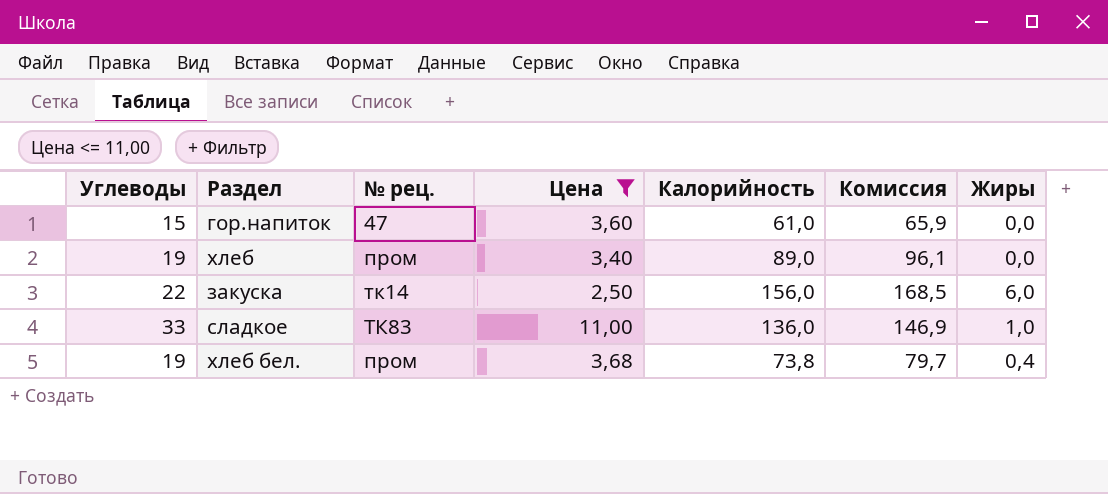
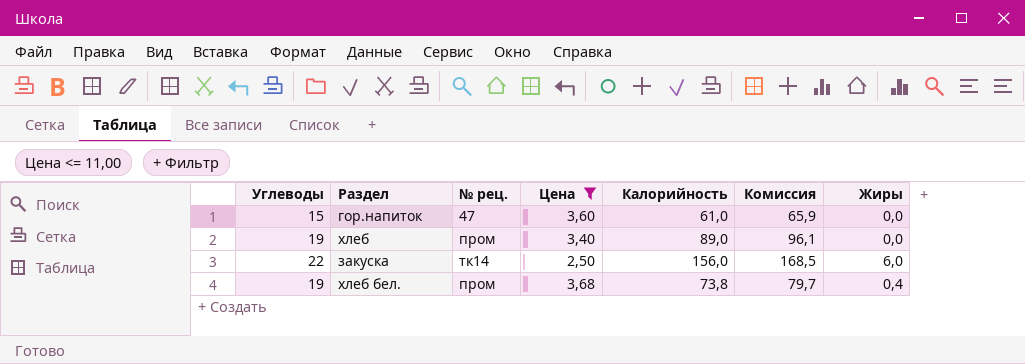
row сладкое: 33 | ТК83 | 11,00 | 136,0 | 146,9 | 1,0 -> none

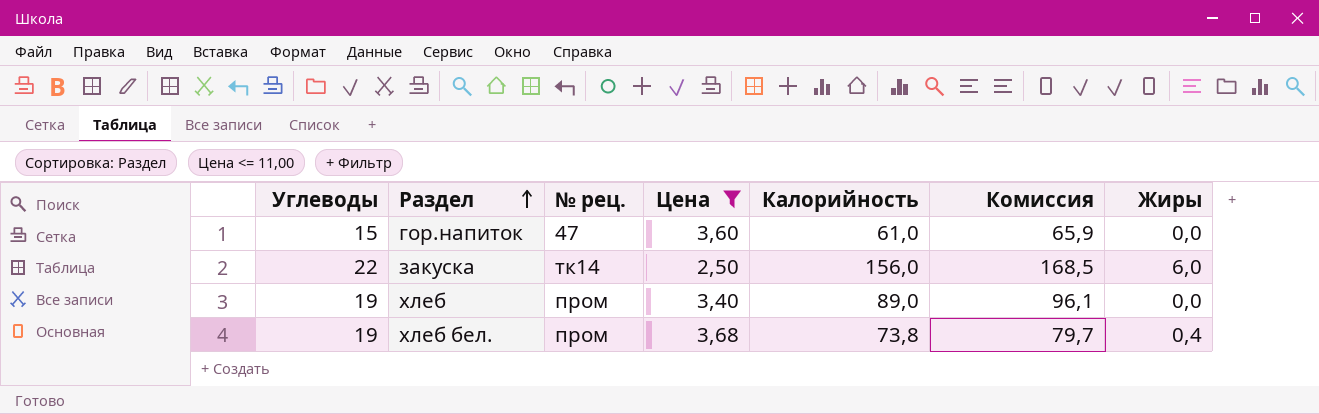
row order: none -> Раздел ascending

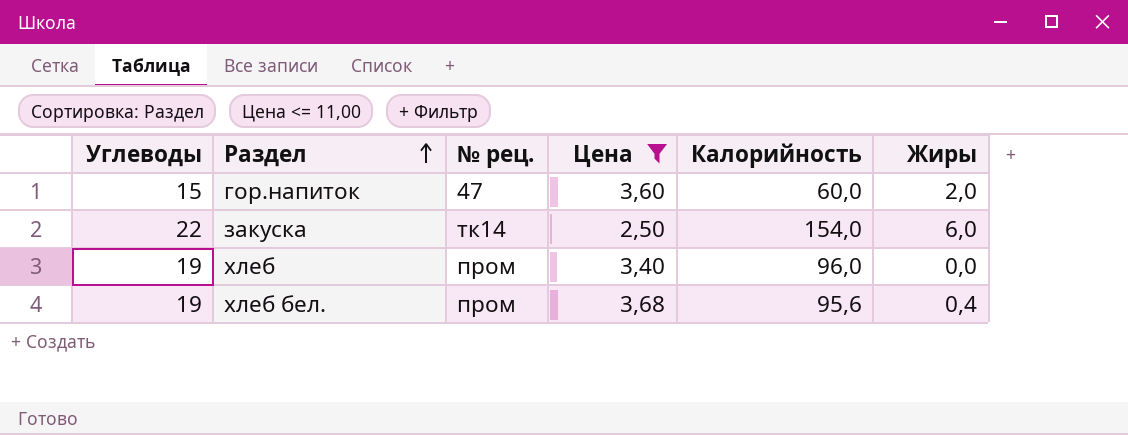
column Комиссия | formula: [Калорийность] * 1,08 -> none
гор.напиток | Калорийность: 61,0 -> 60,0
гор.напиток | Жиры: 0,0 -> 2,0
закуска | Калорийность: 156,0 -> 154,0
хлеб | Калорийность: 89,0 -> 96,0
хлеб бел. | Калорийность: 73,8 -> 95,6

